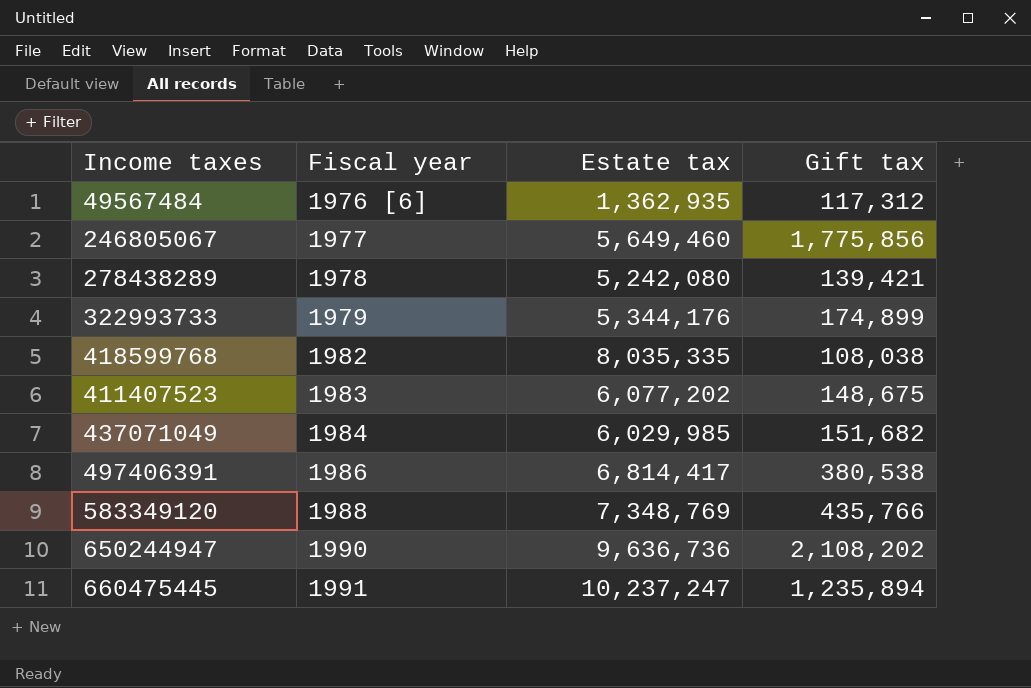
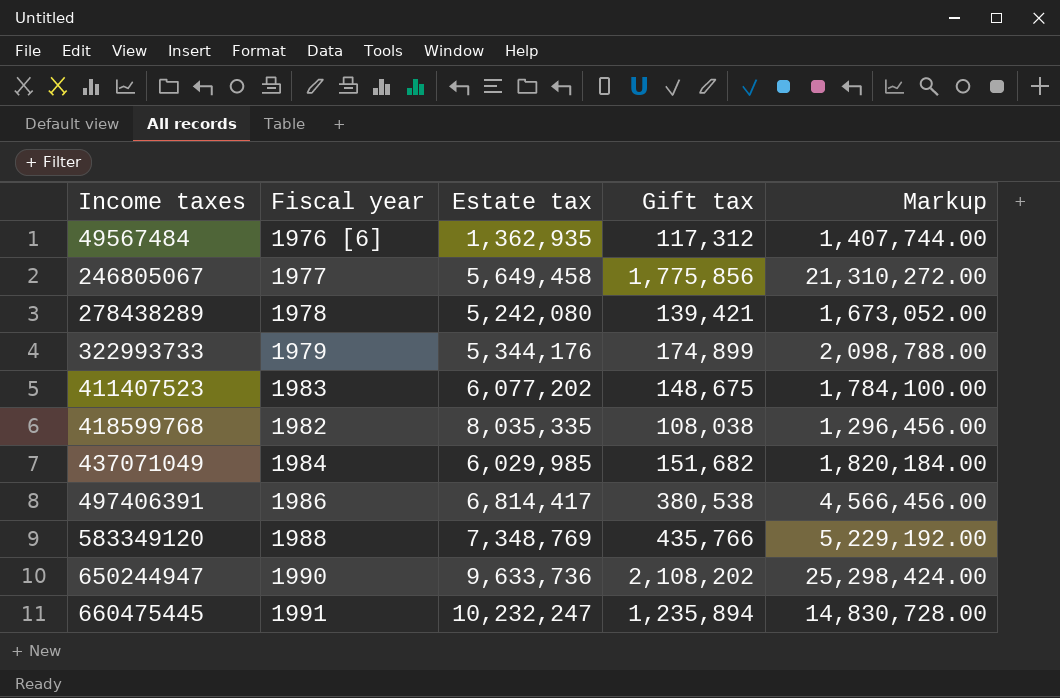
row order: Fiscal year ascending -> Income taxes ascending
column Markup | formula: none -> [Gift tax] * 12
246805067 | Estate tax: 5,649,460 -> 5,649,458
650244947 | Estate tax: 9,636,736 -> 9,633,736
660475445 | Estate tax: 10,237,247 -> 10,232,247

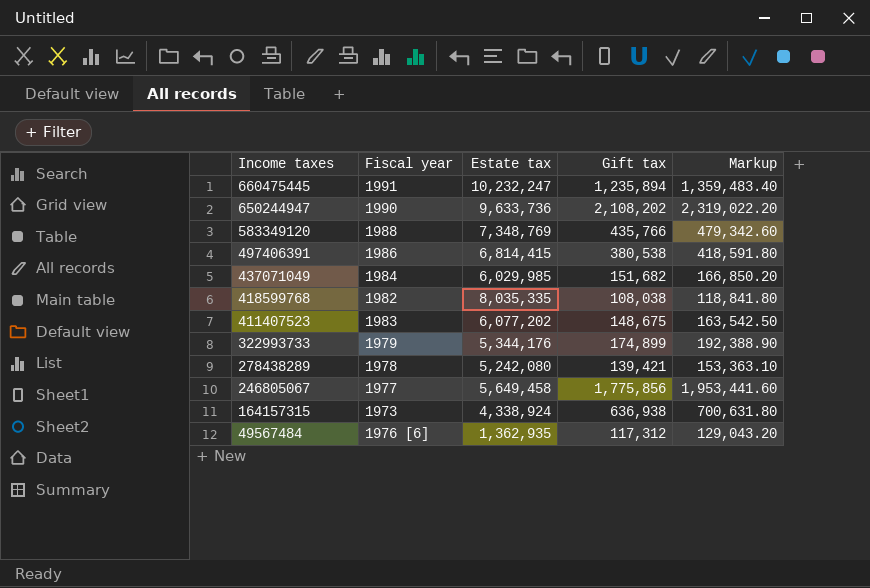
row order: Income taxes ascending -> Income taxes descending
column Markup | formula: [Gift tax] * 12 -> [Gift tax] * 1.1
497406391 | Estate tax: 6,814,417 -> 6,814,415
row 164157315: none -> 1973 | 4,338,924 | 636,938 | 700,631.80

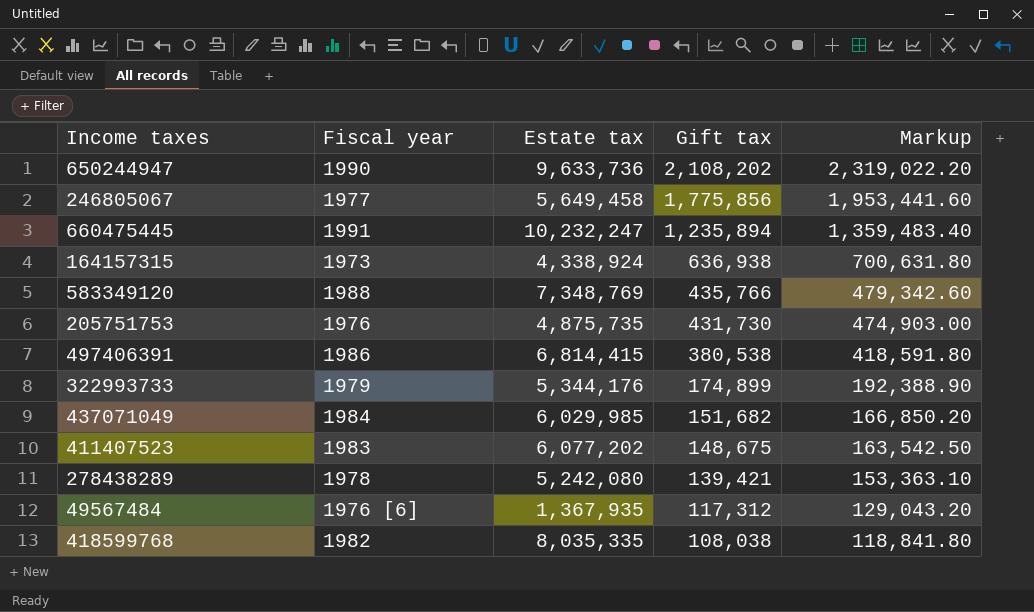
row order: Income taxes descending -> Gift tax descending
row 205751753: none -> 1976 | 4,875,735 | 431,730 | 474,903.00
49567484 | Estate tax: 1,362,935 -> 1,367,935

